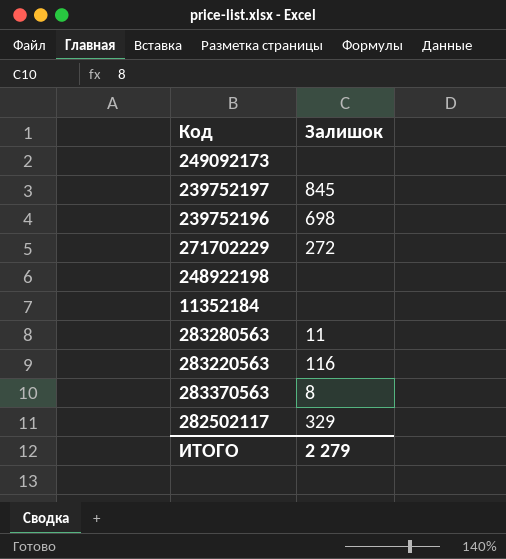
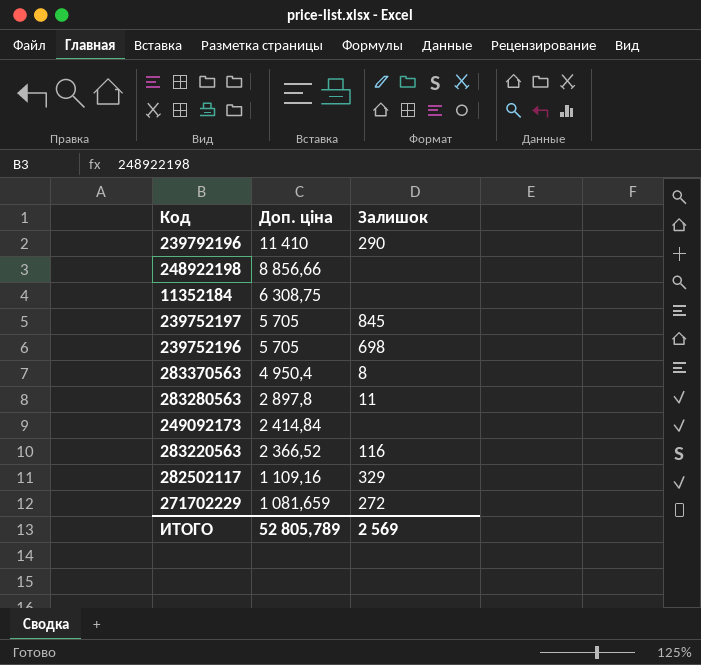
row order: none -> Доп. ціна descending
column Доп. ціна | position: none -> 2
row 239792196: none -> 11 410 | 290
ИТОГО | Залишок: 2 279 -> 2 569

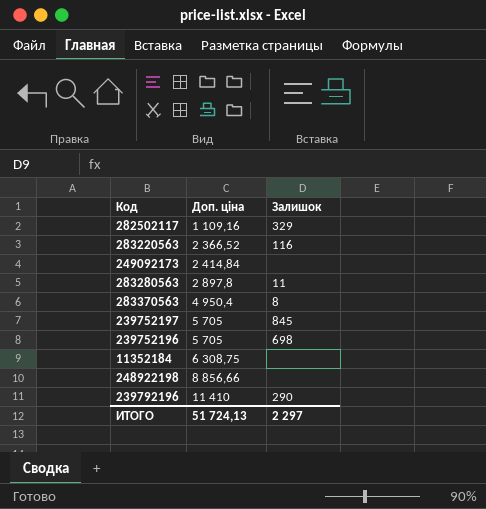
row order: Доп. ціна descending -> Доп. ціна ascending
row 271702229: 1 081,659 | 272 -> none
ИТОГО | Доп. ціна: 52 805,789 -> 51 724,13
ИТОГО | Залишок: 2 569 -> 2 297

